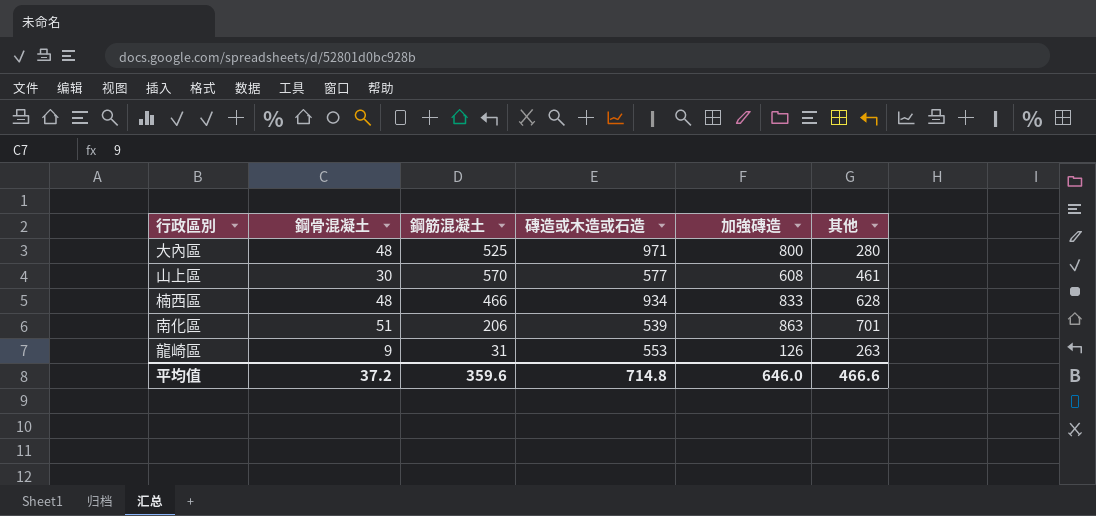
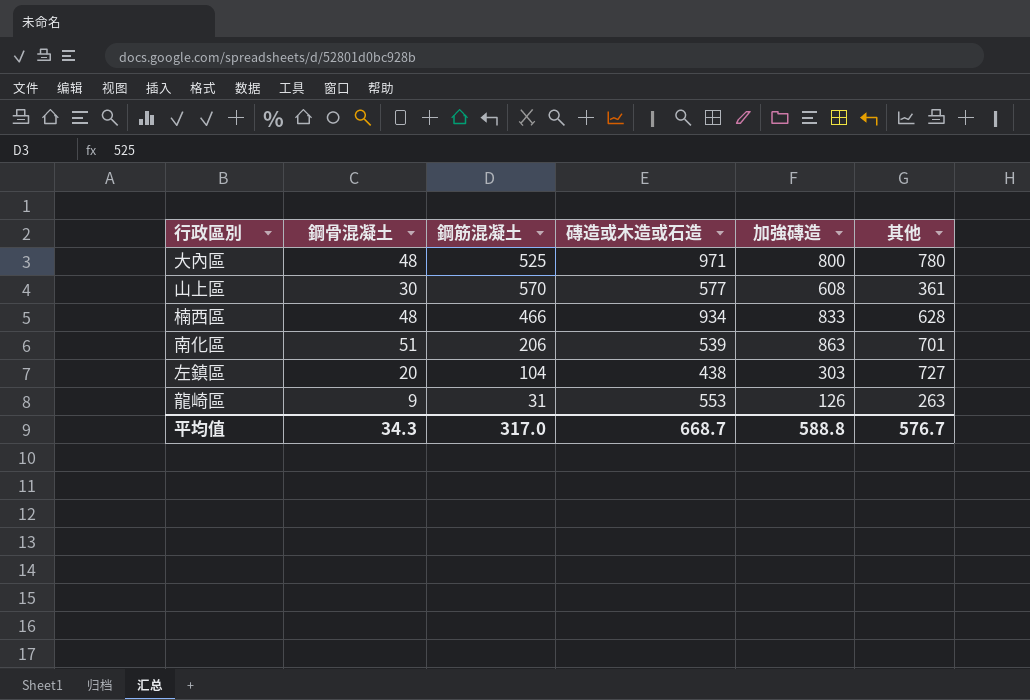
大內區 | 其他: 280 -> 780
山上區 | 其他: 461 -> 361
row 左鎮區: none -> 20 | 104 | 438 | 303 | 727
平均值 | 鋼骨混凝土: 37.2 -> 34.3
平均值 | 鋼筋混凝土: 359.6 -> 317.0
平均值 | 磚造或木造或石造: 714.8 -> 668.7
平均值 | 加強磚造: 646.0 -> 588.8
平均值 | 其他: 466.6 -> 576.7

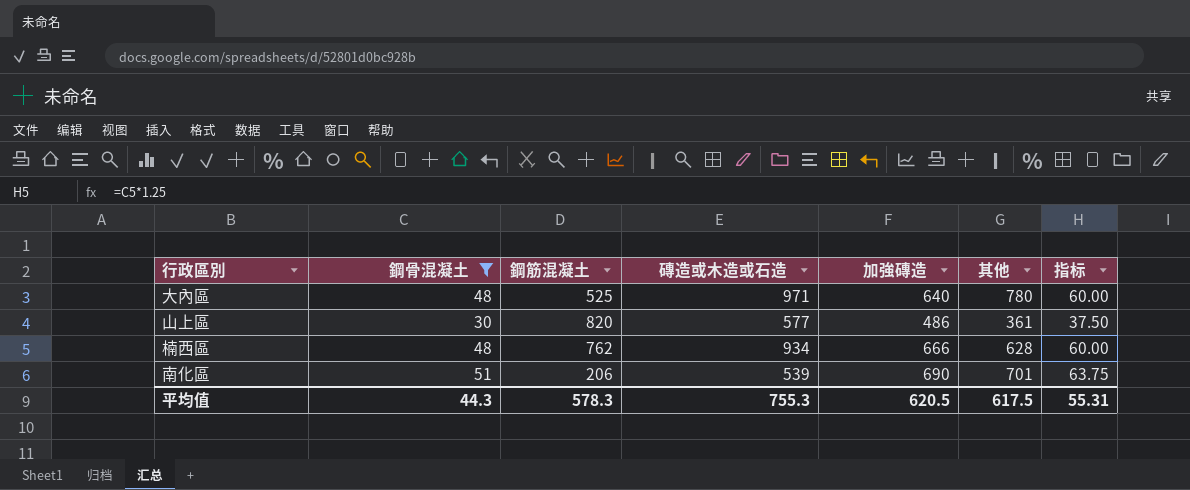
filter: none -> 鋼骨混凝土 >= 30
column 指标 | formula: none -> [鋼骨混凝土] * 1.25
大內區 | 加強磚造: 800 -> 640
山上區 | 鋼筋混凝土: 570 -> 820
山上區 | 加強磚造: 608 -> 486
楠西區 | 鋼筋混凝土: 466 -> 762
楠西區 | 加強磚造: 833 -> 666
南化區 | 加強磚造: 863 -> 690
平均值 | 鋼骨混凝土: 34.3 -> 44.3
平均值 | 鋼筋混凝土: 317.0 -> 578.3
平均值 | 磚造或木造或石造: 668.7 -> 755.3
平均值 | 加強磚造: 588.8 -> 620.5
平均值 | 其他: 576.7 -> 617.5

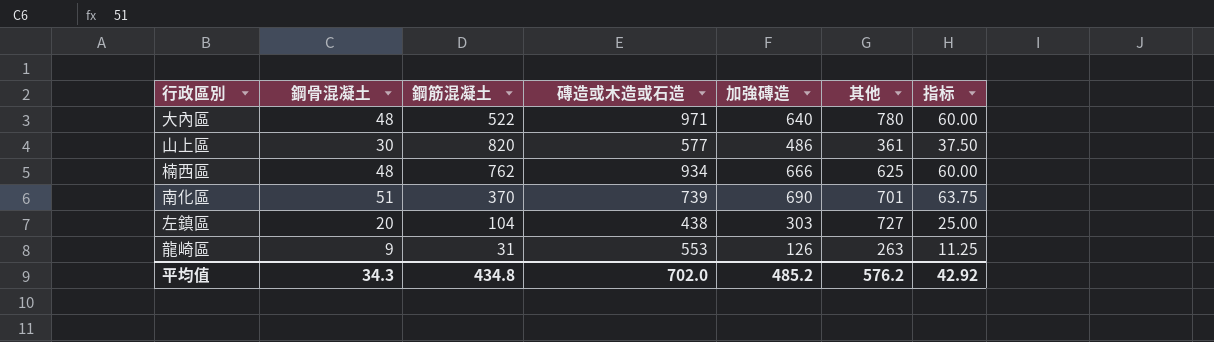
filter: 鋼骨混凝土 >= 30 -> none
大內區 | 鋼筋混凝土: 525 -> 522
楠西區 | 其他: 628 -> 625
南化區 | 鋼筋混凝土: 206 -> 370
南化區 | 磚造或木造或石造: 539 -> 739
平均值 | 鋼骨混凝土: 44.3 -> 34.3
平均值 | 鋼筋混凝土: 578.3 -> 434.8
平均值 | 磚造或木造或石造: 755.3 -> 702.0
平均值 | 加強磚造: 620.5 -> 485.2
平均值 | 其他: 617.5 -> 576.2
平均值 | 指标: 55.31 -> 42.92

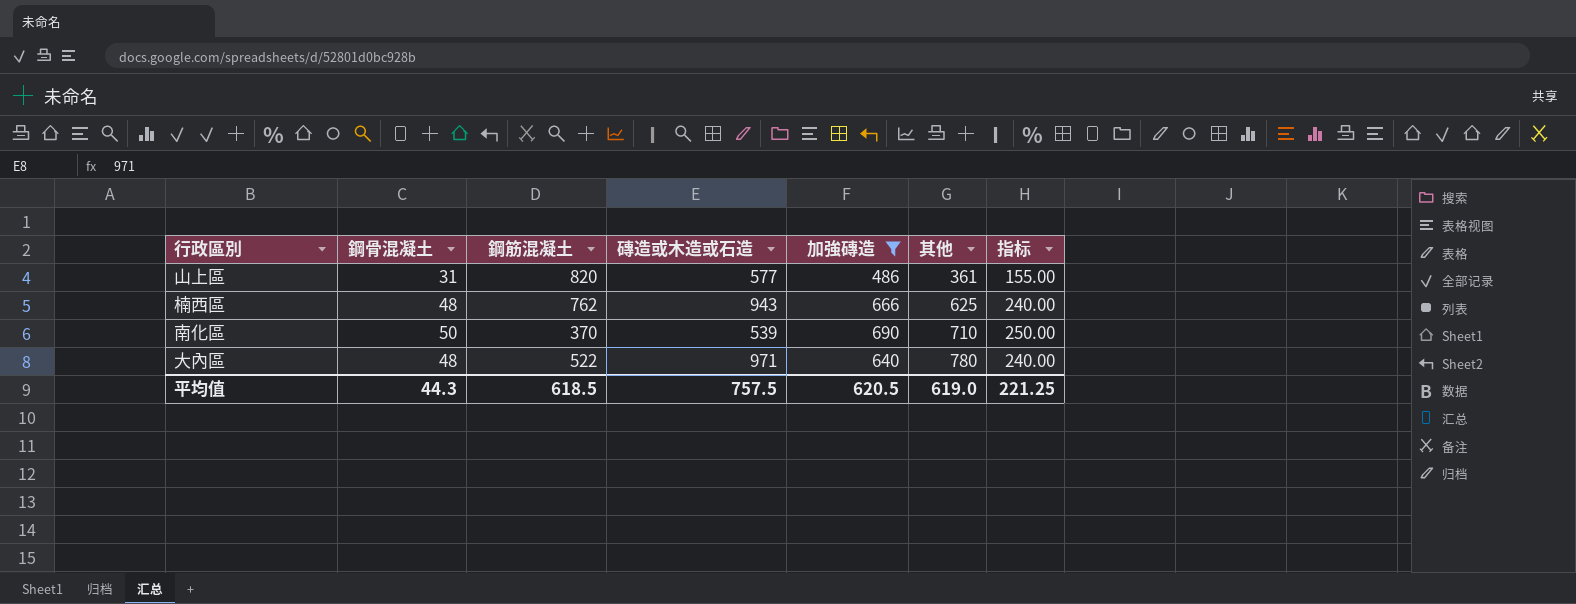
filter: none -> 加強磚造 >= 486
row order: none -> 其他 ascending
column 指标 | formula: [鋼骨混凝土] * 1.25 -> [鋼骨混凝土] * 5
山上區 | 鋼骨混凝土: 30 -> 31
楠西區 | 磚造或木造或石造: 934 -> 943
南化區 | 鋼骨混凝土: 51 -> 50
南化區 | 磚造或木造或石造: 739 -> 539
南化區 | 其他: 701 -> 710
平均值 | 鋼骨混凝土: 34.3 -> 44.3
平均值 | 鋼筋混凝土: 434.8 -> 618.5
平均值 | 磚造或木造或石造: 702.0 -> 757.5
平均值 | 加強磚造: 485.2 -> 620.5
平均值 | 其他: 576.2 -> 619.0
平均值 | 指标: 42.92 -> 221.25

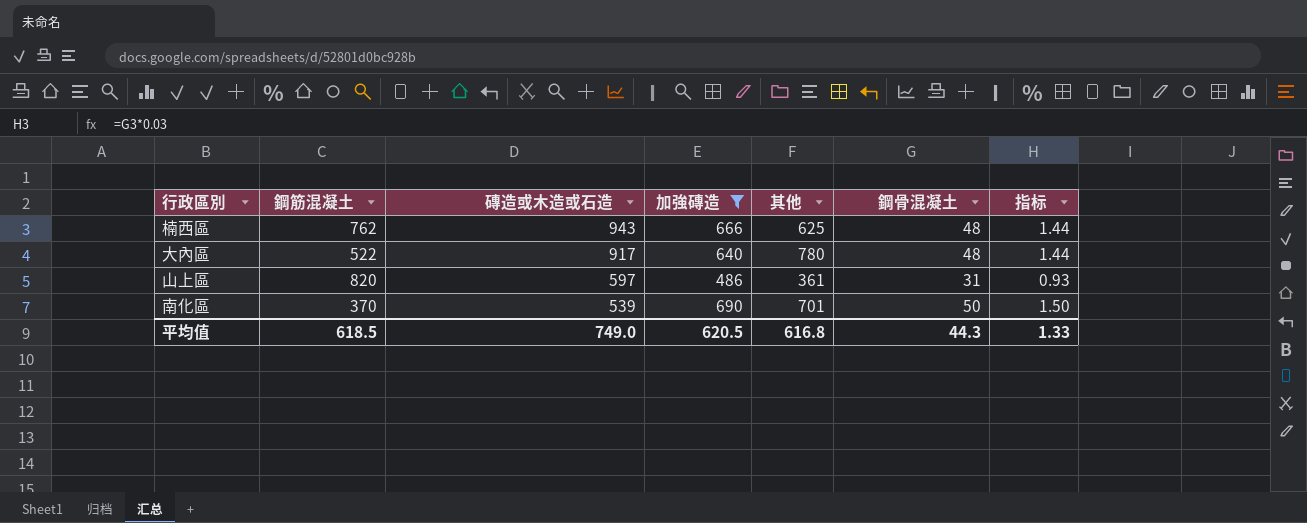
row order: 其他 ascending -> 磚造或木造或石造 descending
column 鋼骨混凝土 | position: 2 -> 6
column 指标 | formula: [鋼骨混凝土] * 5 -> [鋼骨混凝土] * 0.03
大內區 | 磚造或木造或石造: 971 -> 917
山上區 | 磚造或木造或石造: 577 -> 597
南化區 | 其他: 710 -> 701
平均值 | 磚造或木造或石造: 757.5 -> 749.0
平均值 | 其他: 619.0 -> 616.8
平均值 | 指标: 221.25 -> 1.33

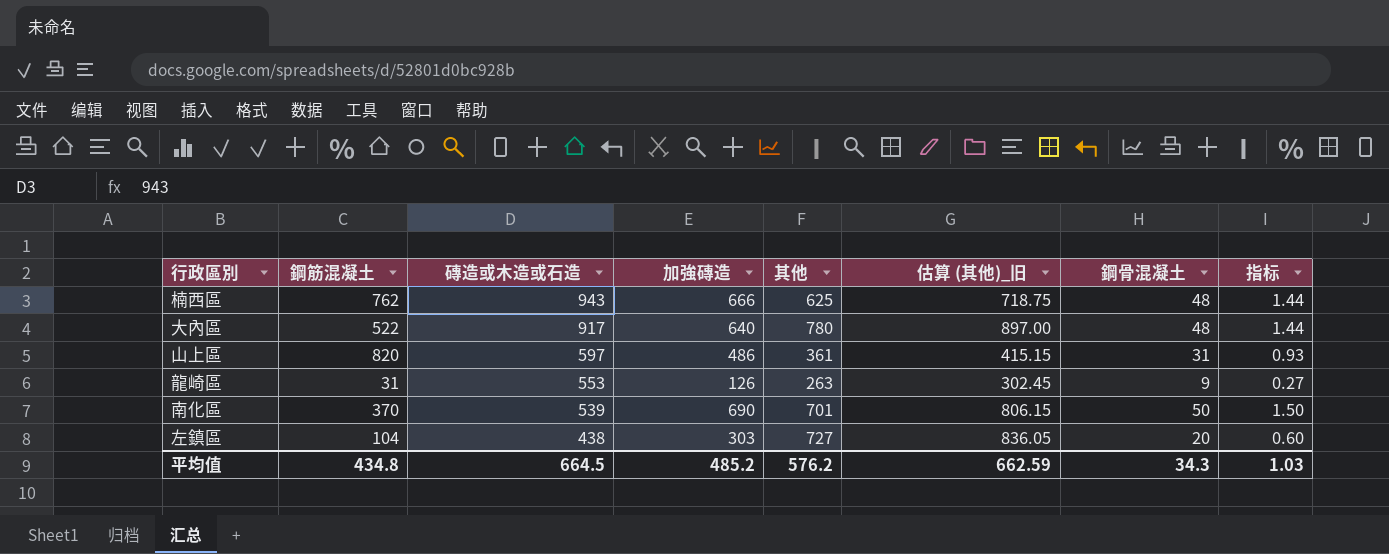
filter: 加強磚造 >= 486 -> none
column 估算 (其他)_旧 | formula: none -> [其他] * 1.15
平均值 | 鋼筋混凝土: 618.5 -> 434.8
平均值 | 磚造或木造或石造: 749.0 -> 664.5
平均值 | 加強磚造: 620.5 -> 485.2
平均值 | 其他: 616.8 -> 576.2
平均值 | 鋼骨混凝土: 44.3 -> 34.3
平均值 | 指标: 1.33 -> 1.03

